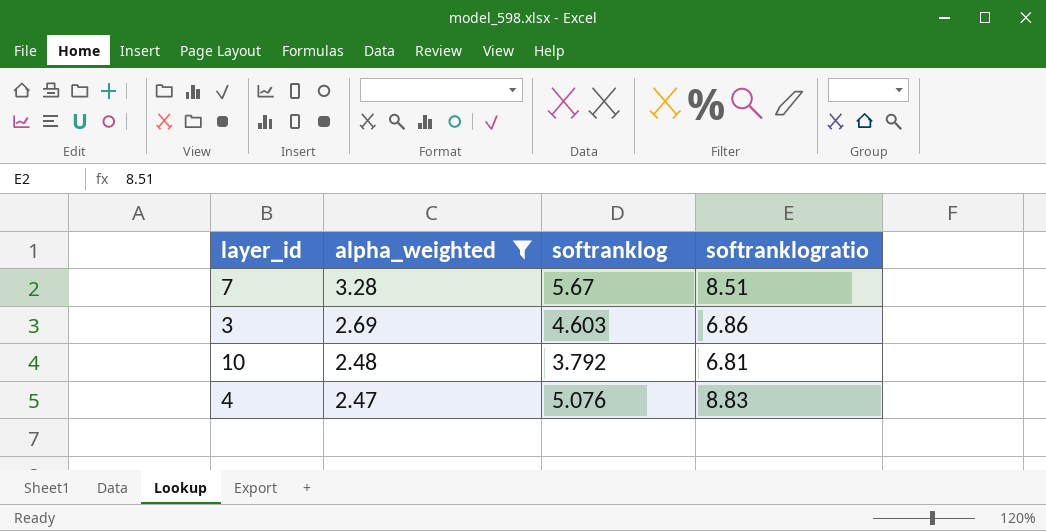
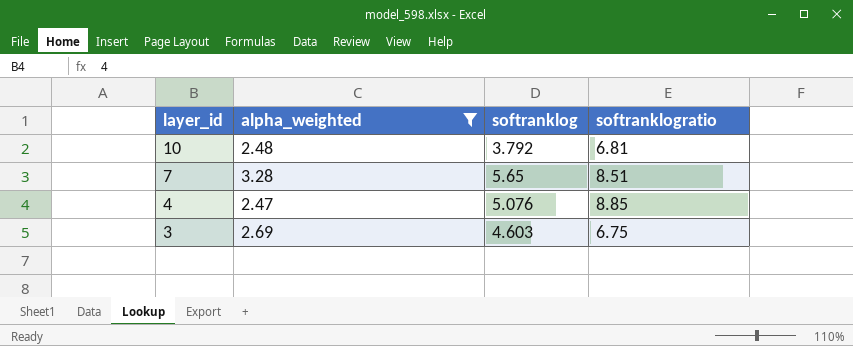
row order: alpha_weighted descending -> layer_id descending
7 | softranklog: 5.67 -> 5.65
4 | softranklogratio: 8.83 -> 8.85
3 | softranklogratio: 6.86 -> 6.75

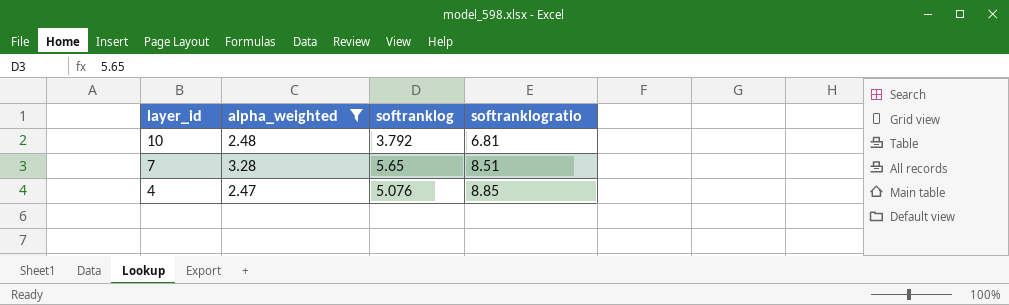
row 3: 2.69 | 4.603 | 6.75 -> none

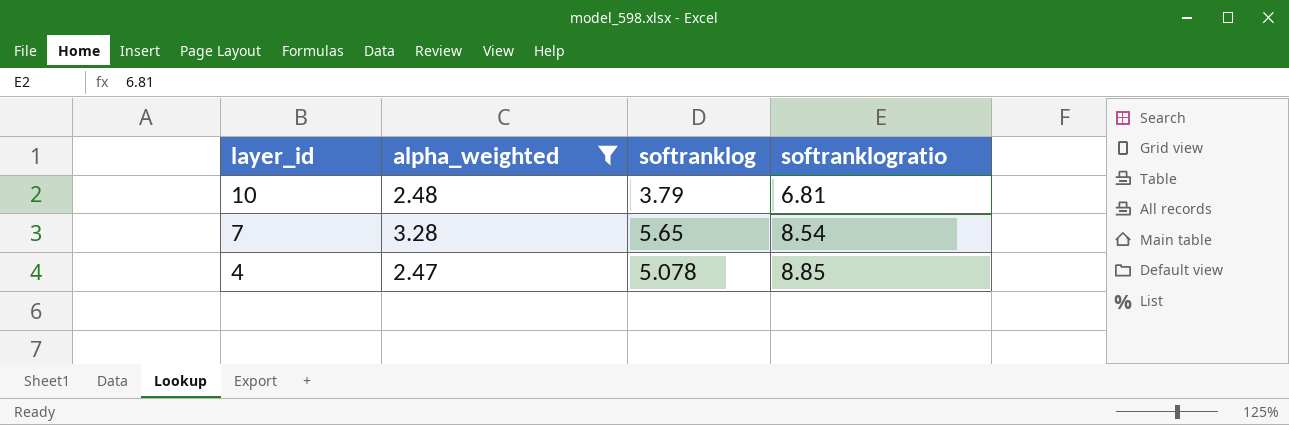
10 | softranklog: 3.792 -> 3.79
7 | softranklogratio: 8.51 -> 8.54
4 | softranklog: 5.076 -> 5.078

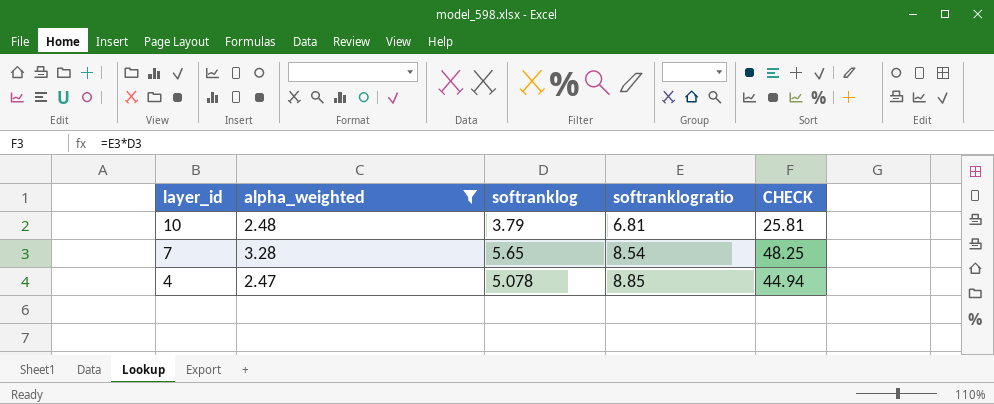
column CHECK | formula: none -> [softranklog] * [softranklogratio]

